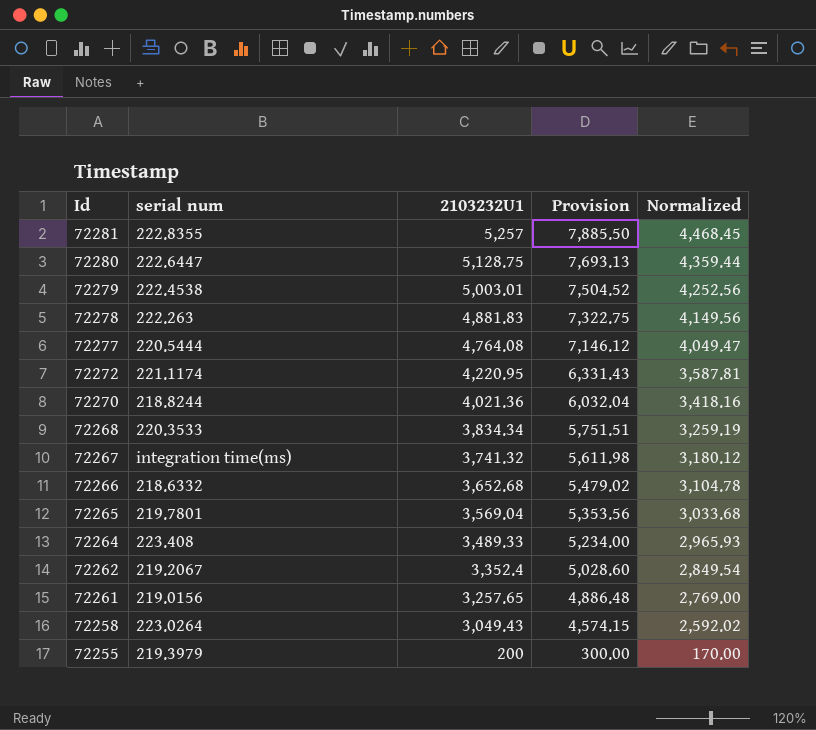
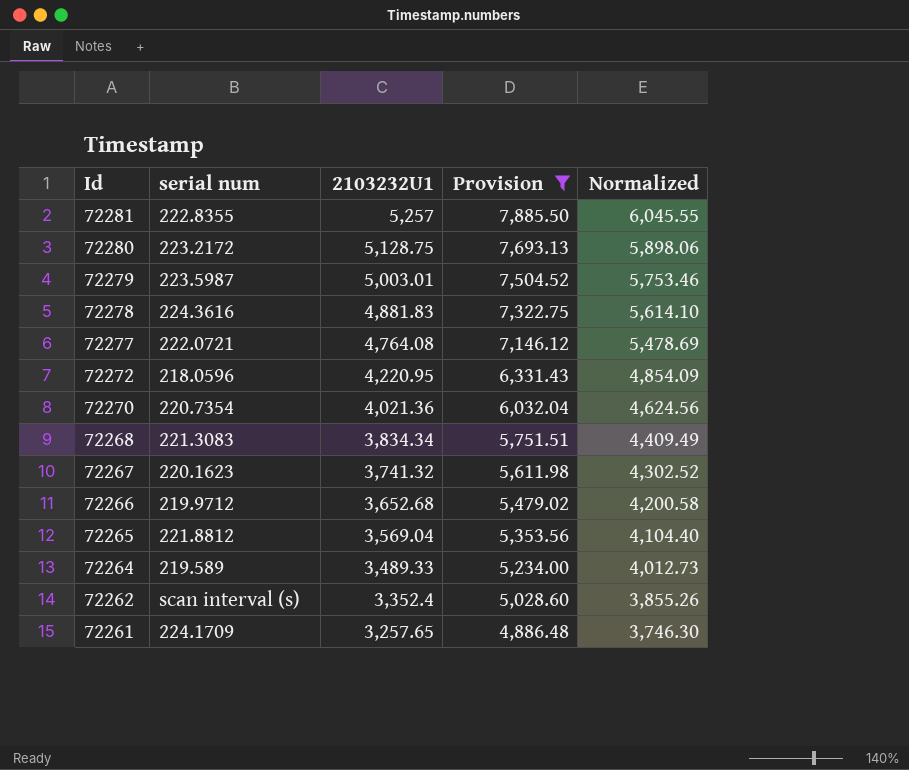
filter: none -> Provision >= 4,886.48
column Normalized | formula: [2103232U1] * 0.85 -> [2103232U1] * 1.15
72280 | serial num: 222.6447 -> 223.2172
72279 | serial num: 222.4538 -> 223.5987
72278 | serial num: 222.263 -> 224.3616
72277 | serial num: 220.5444 -> 222.0721
72272 | serial num: 221.1174 -> 218.0596
72270 | serial num: 218.8244 -> 220.7354
72268 | serial num: 220.3533 -> 221.3083
72267 | serial num: integration time(ms) -> 220.1623
72266 | serial num: 218.6332 -> 219.9712
72265 | serial num: 219.7801 -> 221.8812
72264 | serial num: 223.408 -> 219.589
72262 | serial num: 219.2067 -> scan interval (s)
72261 | serial num: 219.0156 -> 224.1709

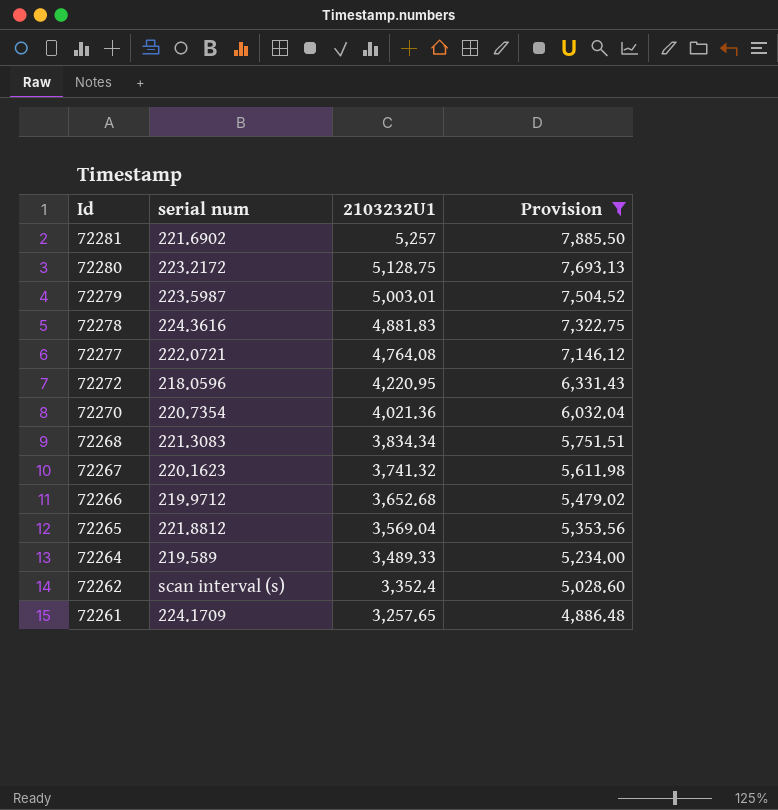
column Normalized | formula: [2103232U1] * 1.15 -> none
72281 | serial num: 222.8355 -> 221.6902

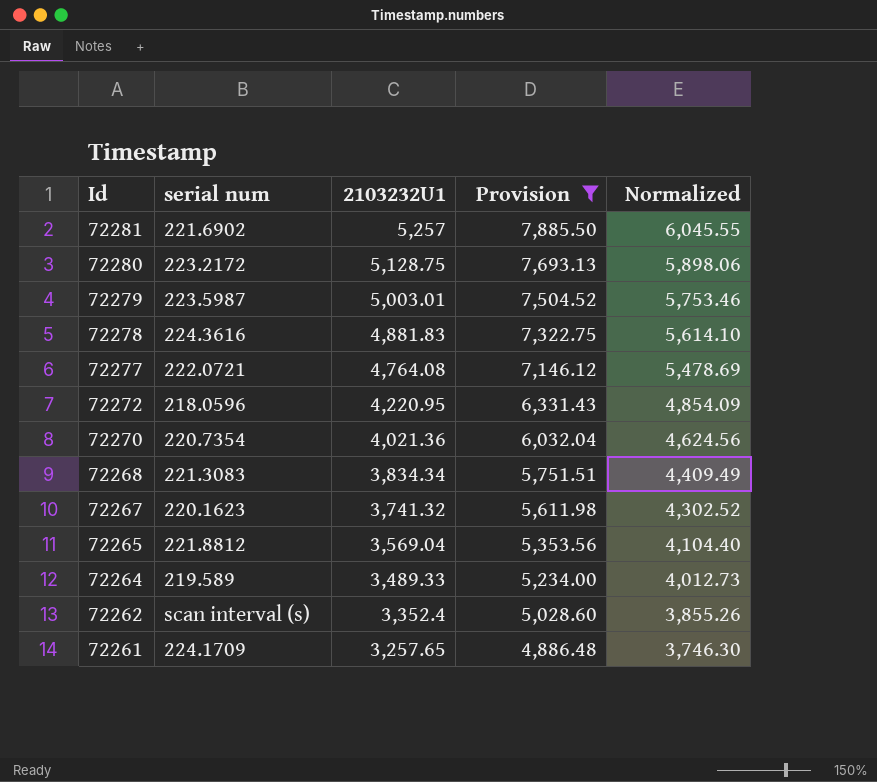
column Normalized | formula: none -> [2103232U1] * 1.15
row 72266: 219.9712 | 3,652.68 | 5,479.02 -> none

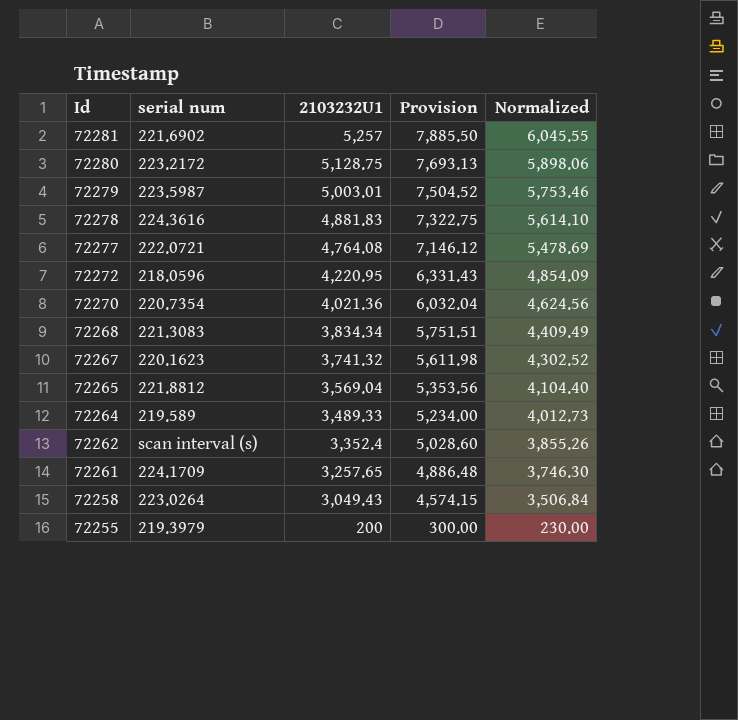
filter: Provision >= 4,886.48 -> none

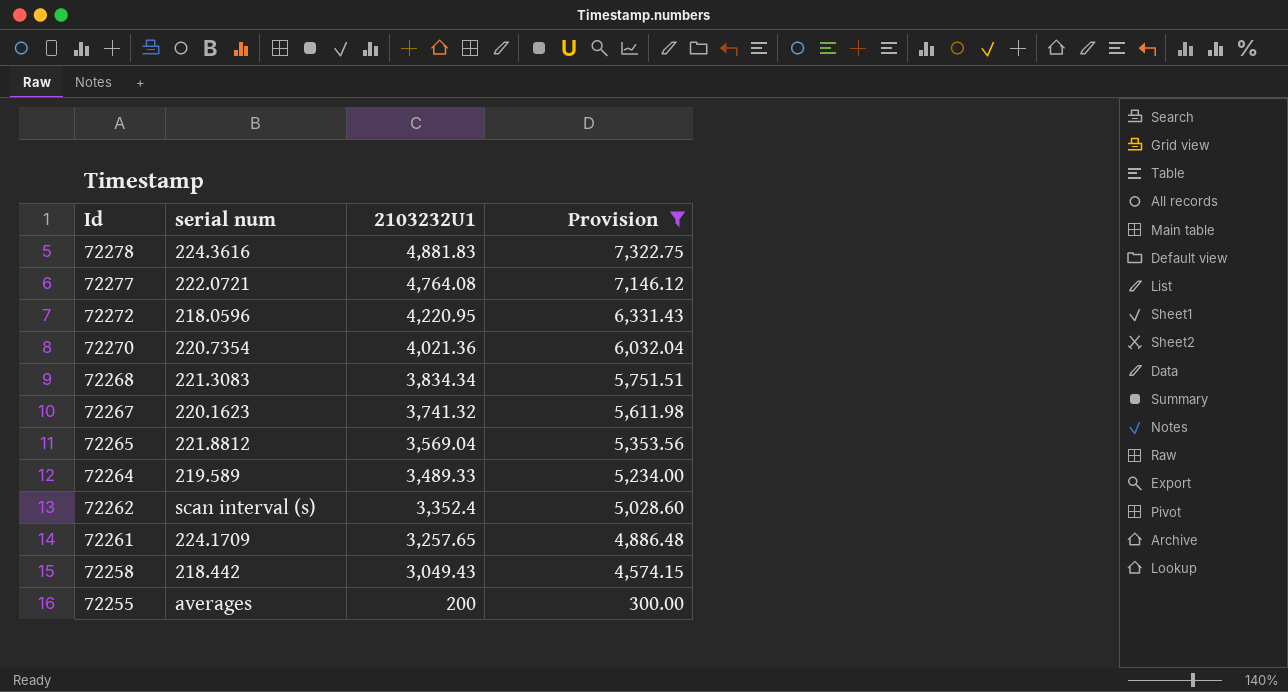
filter: none -> Provision <= 7,322.75
column Normalized | formula: [2103232U1] * 1.15 -> none
72258 | serial num: 223.0264 -> 218.442
72255 | serial num: 219.3979 -> averages

